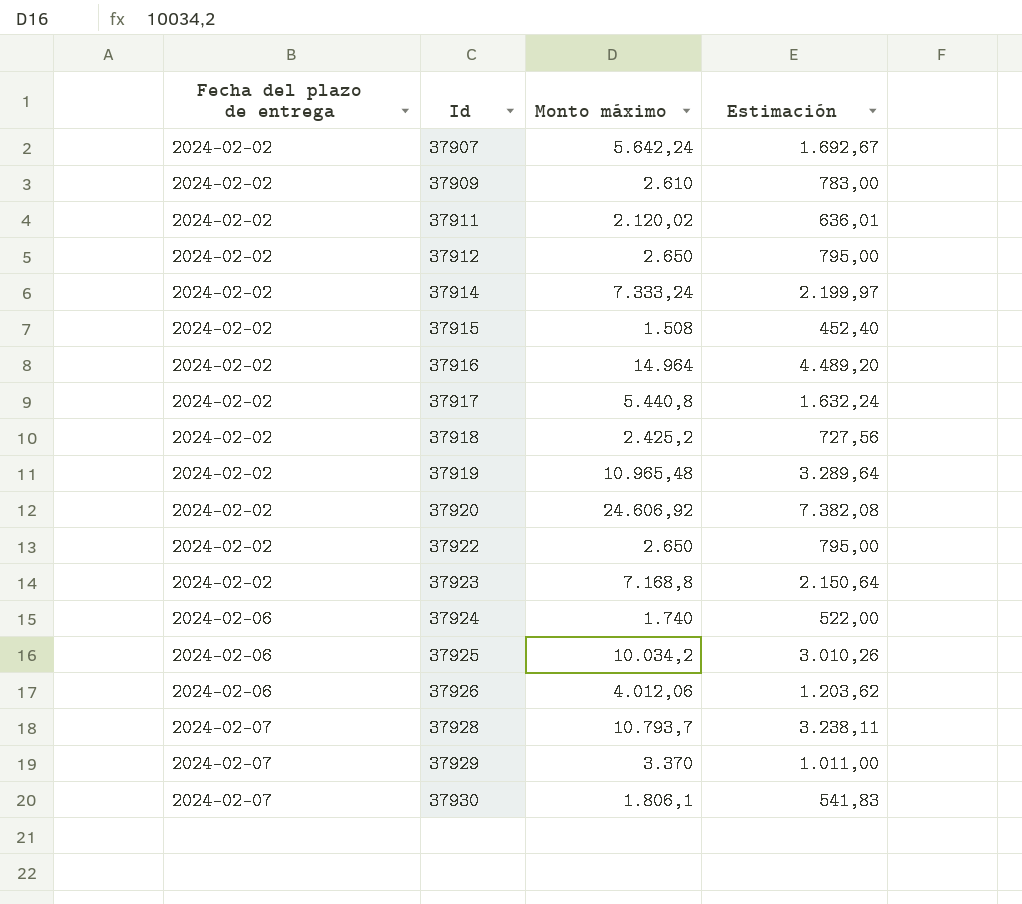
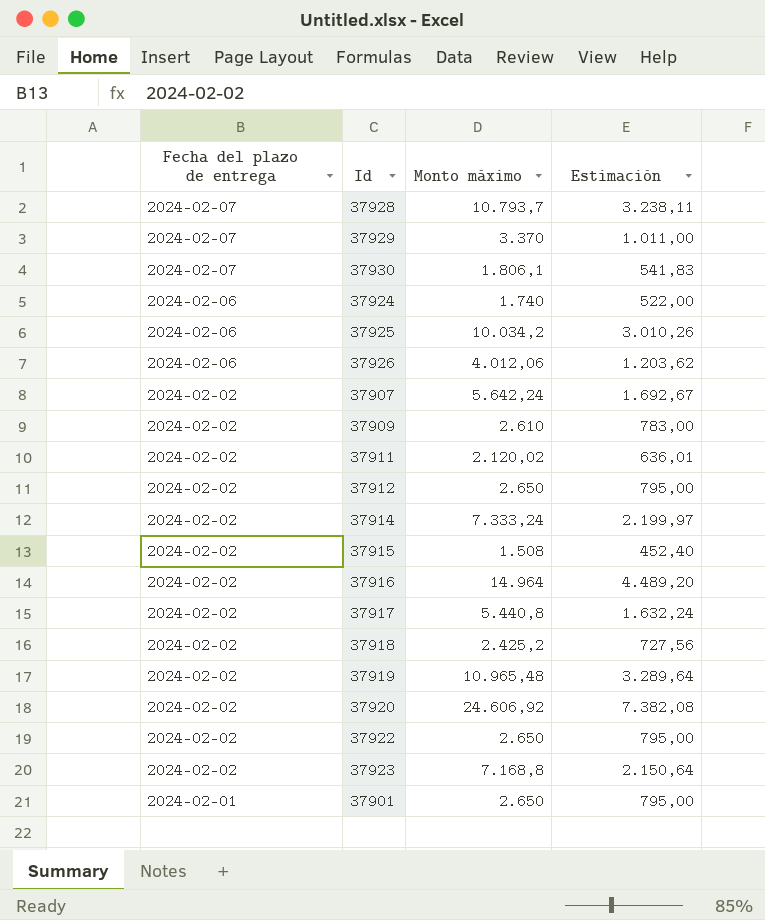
row order: Fecha del plazo de entrega ascending -> Fecha del plazo de entrega descending
row 37901: none -> 2024-02-01 | 2.650 | 795,00

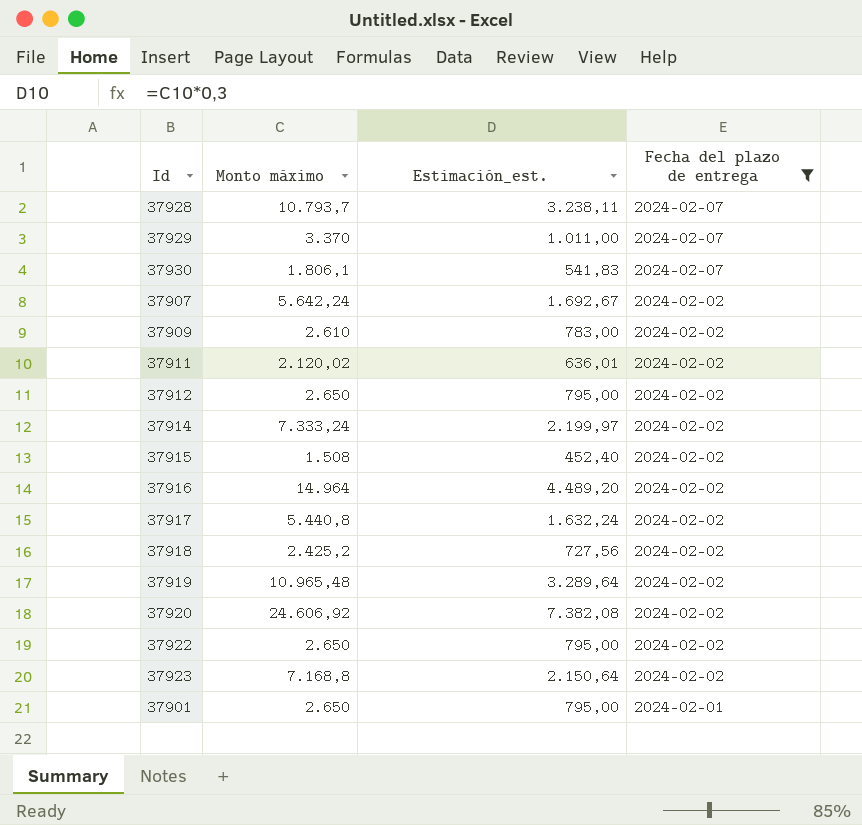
filter: none -> Fecha del plazo de entrega != 2024-02-06
column name: Estimación -> Estimación_est.
column Fecha del plazo de entrega | position: 1 -> 4

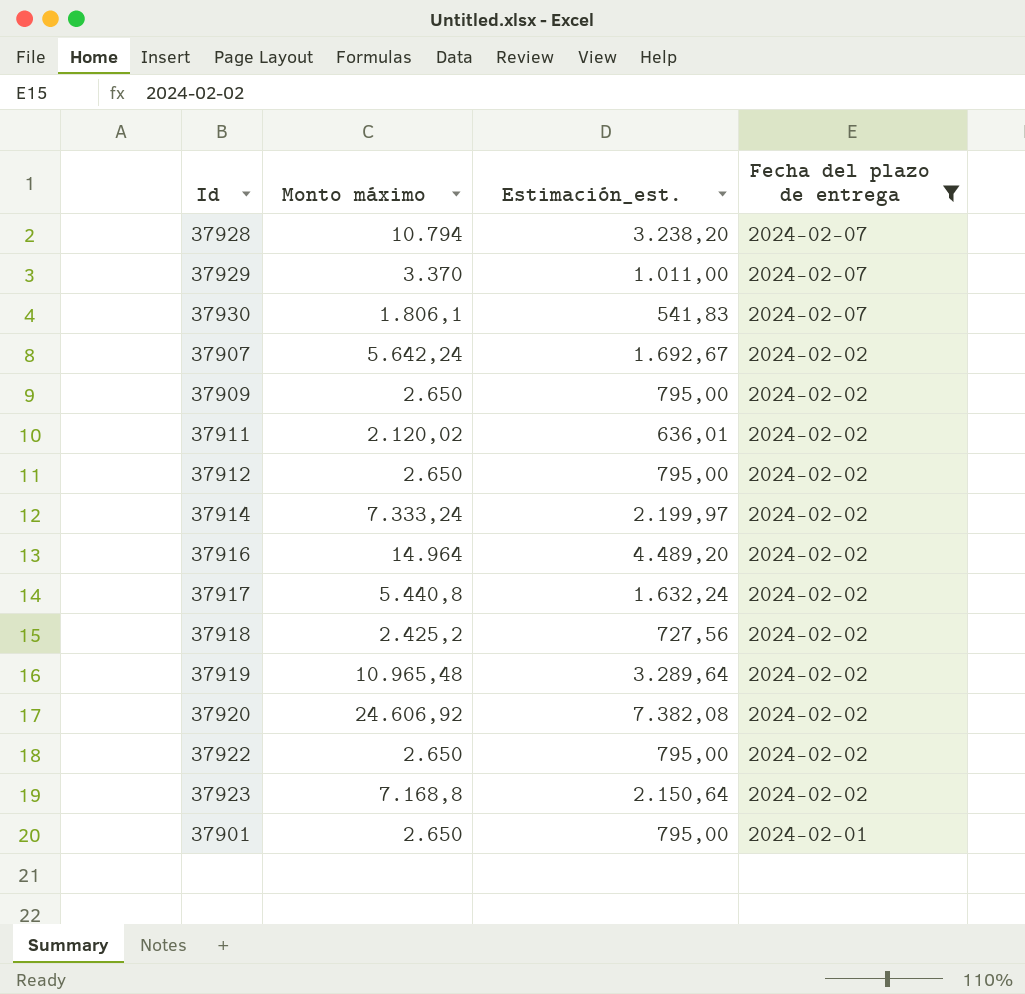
row 37915: 1.508 | 452,40 | 2024-02-02 -> none
37928 | Monto máximo: 10.793,7 -> 10.794
37928 | Estimación_est.: 3.238,11 -> 3.238,20
37909 | Monto máximo: 2.610 -> 2.650
37909 | Estimación_est.: 783,00 -> 795,00

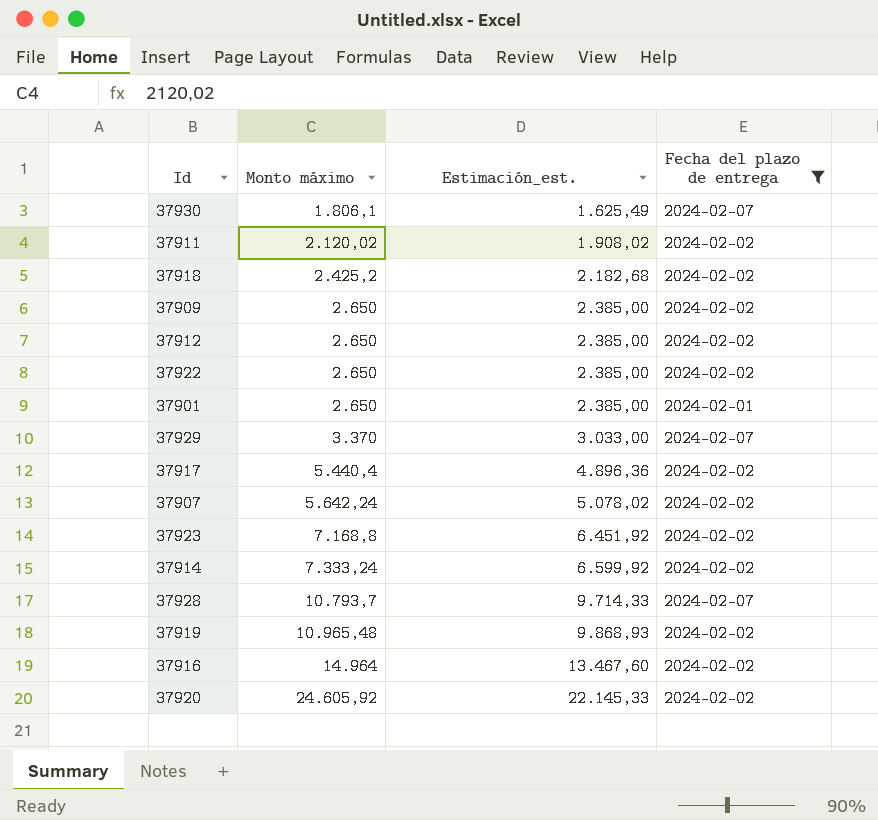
row order: Fecha del plazo de entrega descending -> Monto máximo ascending
column Estimación_est. | formula: [Monto máximo] * 0,3 -> [Monto máximo] * 0,9
37917 | Monto máximo: 5.440,8 -> 5.440,4
37928 | Monto máximo: 10.794 -> 10.793,7
37920 | Monto máximo: 24.606,92 -> 24.605,92

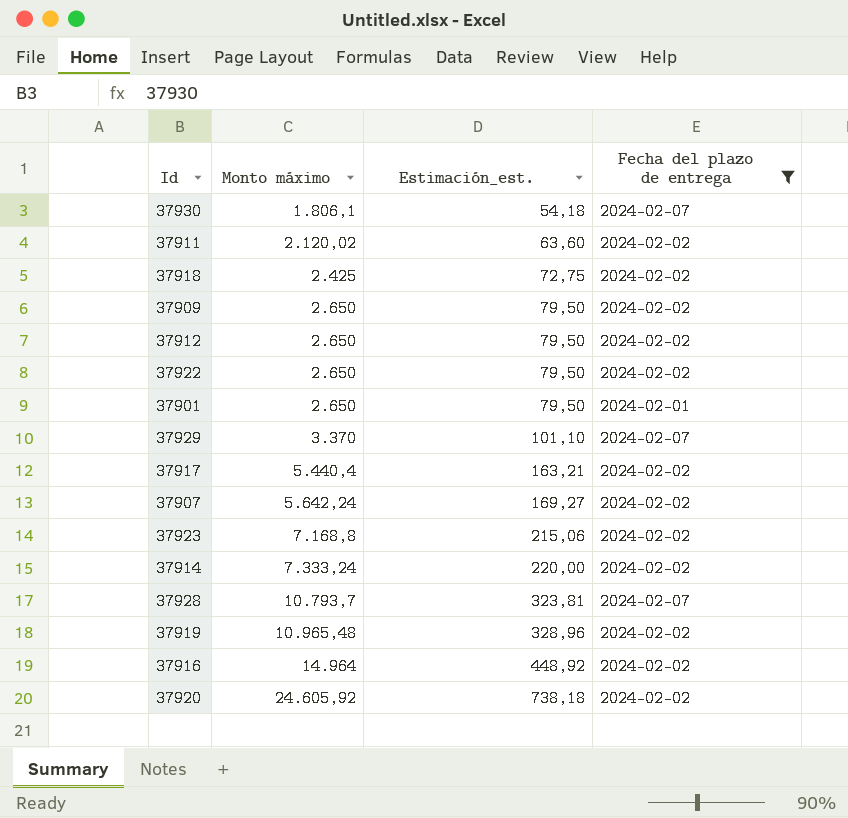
column Estimación_est. | formula: [Monto máximo] * 0,9 -> [Monto máximo] * 0,03
37918 | Monto máximo: 2.425,2 -> 2.425

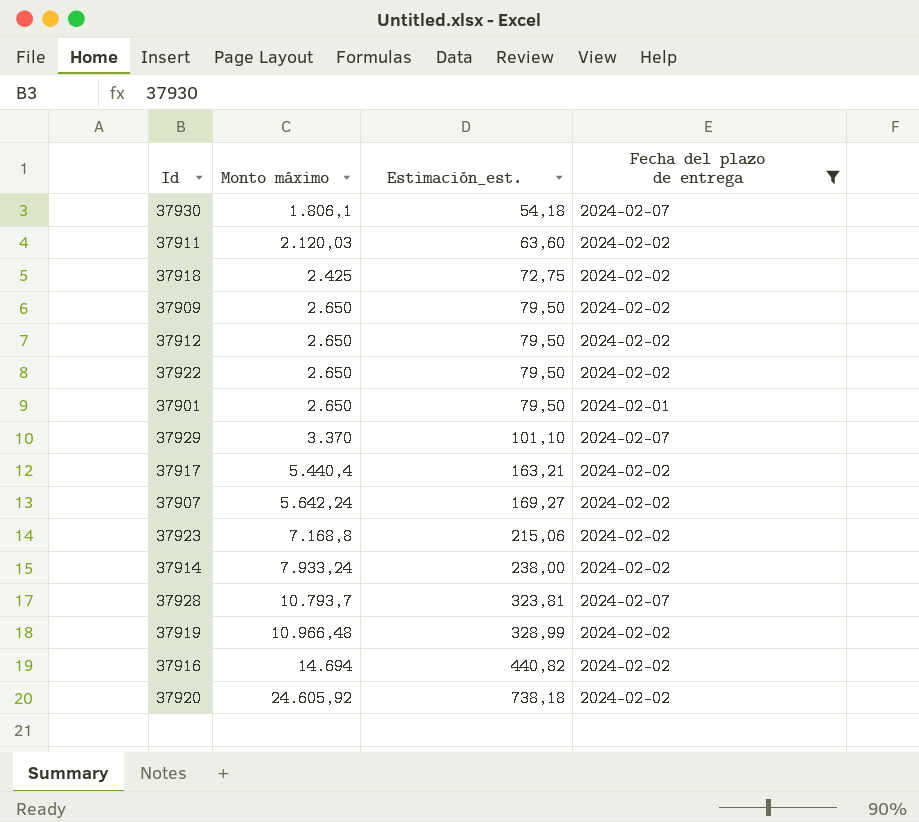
37911 | Monto máximo: 2.120,02 -> 2.120,03
37914 | Monto máximo: 7.333,24 -> 7.933,24
37914 | Estimación_est.: 220,00 -> 238,00
37919 | Monto máximo: 10.965,48 -> 10.966,48
37919 | Estimación_est.: 328,96 -> 328,99
37916 | Monto máximo: 14.964 -> 14.694
37916 | Estimación_est.: 448,92 -> 440,82

